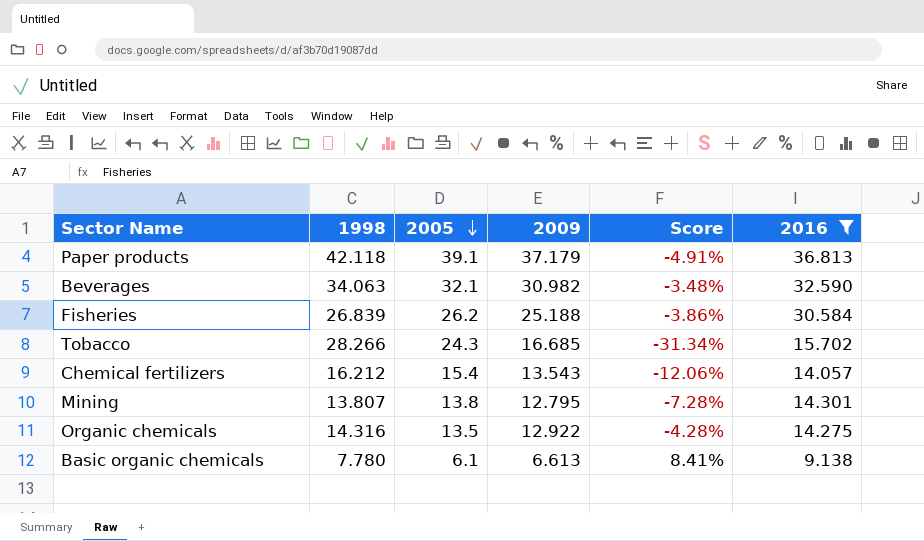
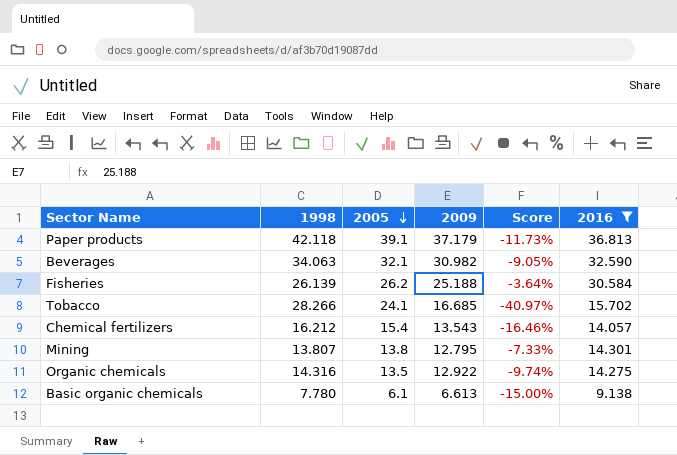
column Score | formula: ([2009] - [2005]) / [2005] -> ([2009] - [1998]) / [1998]
Fisheries | 1998: 26.839 -> 26.139
Tobacco | 2005: 24.3 -> 24.1

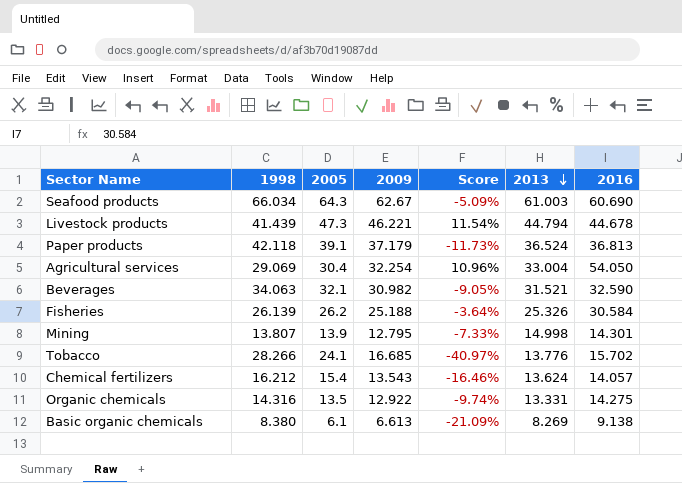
filter: 2016 <= 36.813 -> none
row order: 2005 descending -> 2013 descending
column 2013 | position: none -> 6
Mining | 2005: 13.8 -> 13.9
Basic organic chemicals | 1998: 7.780 -> 8.380
Basic organic chemicals | Score: -15.00% -> -21.09%

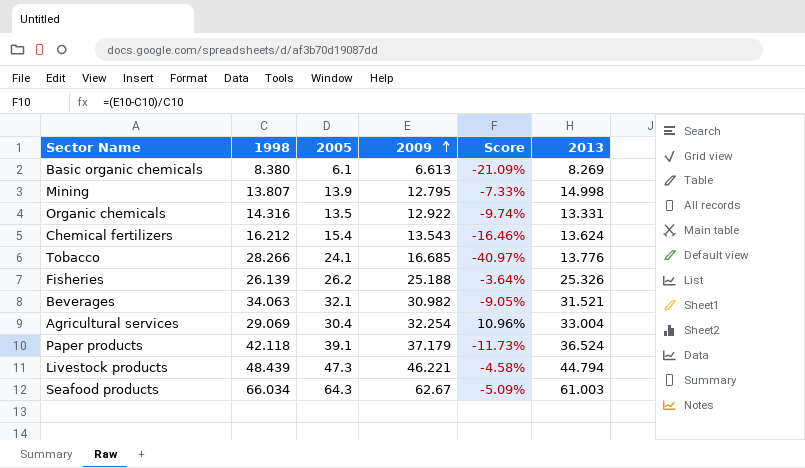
row order: 2013 descending -> 2009 ascending
column 2016 | position: 7 -> none
Livestock products | 1998: 41.439 -> 48.439
Livestock products | Score: 11.54% -> -4.58%

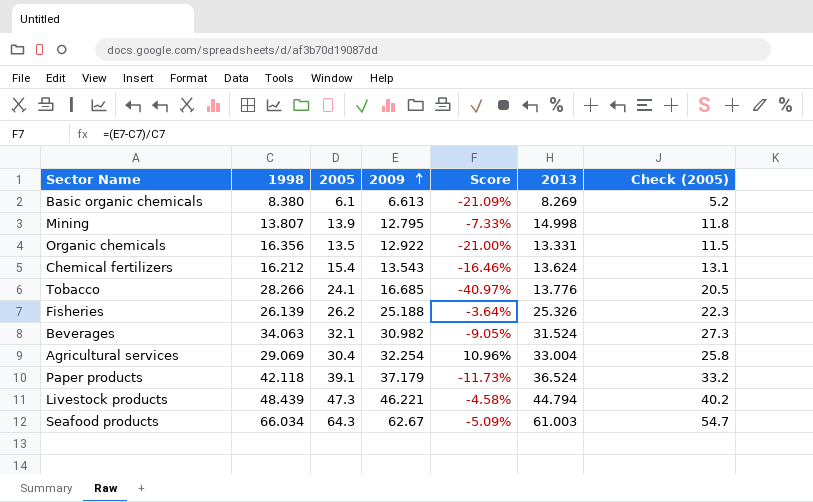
column Check (2005) | formula: none -> [2005] * 0.85
Organic chemicals | 1998: 14.316 -> 16.356
Organic chemicals | Score: -9.74% -> -21.00%
Beverages | 2013: 31.521 -> 31.524

